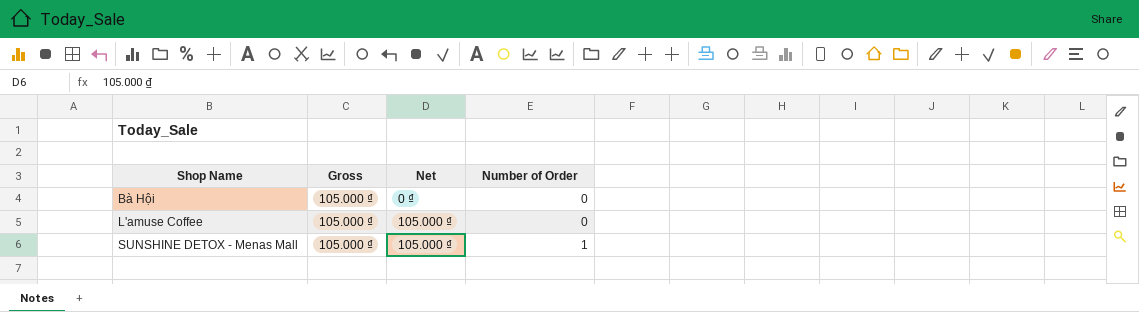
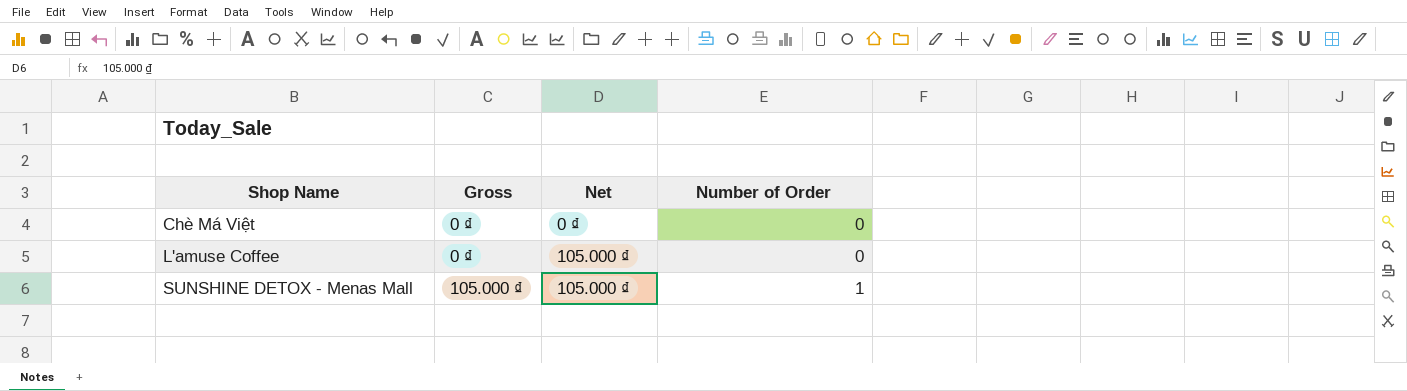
row Bà Hội: 105.000 ₫ | 0 ₫ | 0 -> none
row Chè Má Việt: none -> 0 ₫ | 0 ₫ | 0
L'amuse Coffee | Gross: 105.000 ₫ -> 0 ₫

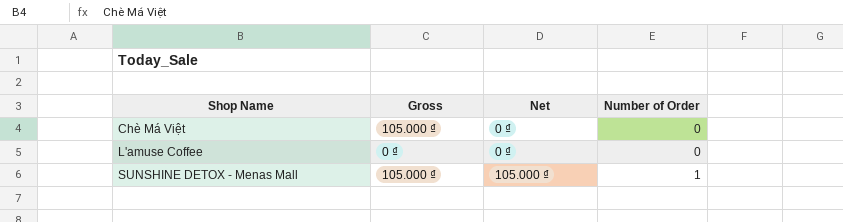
Chè Má Việt | Gross: 0 ₫ -> 105.000 ₫
L'amuse Coffee | Net: 105.000 ₫ -> 0 ₫

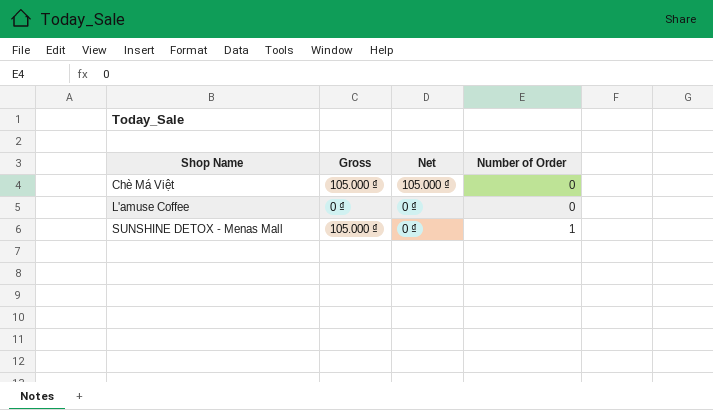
Chè Má Việt | Net: 0 ₫ -> 105.000 ₫
SUNSHINE DETOX - Menas Mall | Net: 105.000 ₫ -> 0 ₫

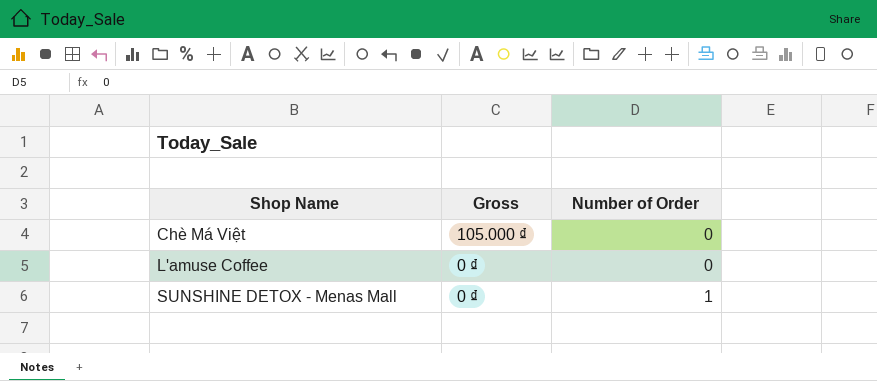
column Net | position: 3 -> none
SUNSHINE DETOX - Menas Mall | Gross: 105.000 ₫ -> 0 ₫

